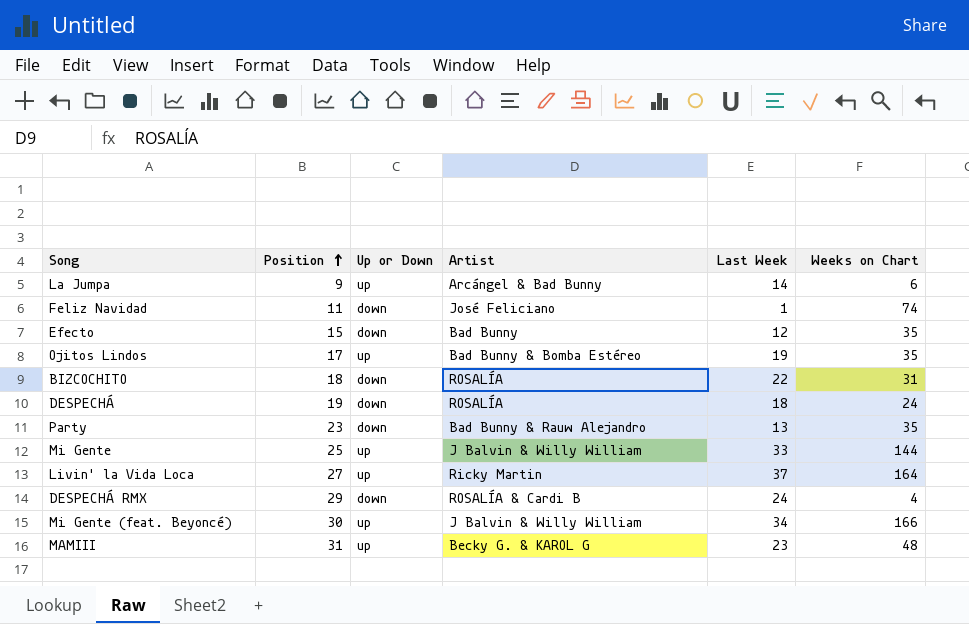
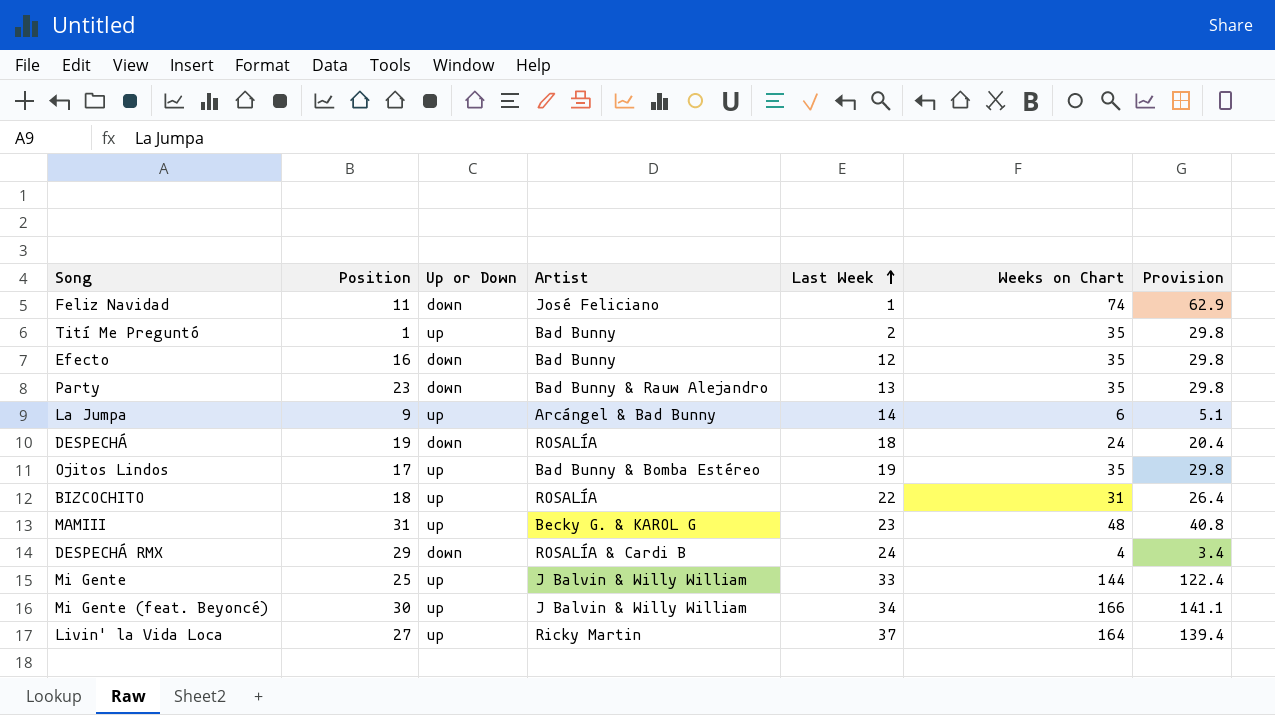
row order: Position ascending -> Last Week ascending
column Provision | formula: none -> [Weeks on Chart] * 0.85
row Tití Me Preguntó: none -> 1 | up | Bad Bunny | 2 | 35 | 29.8
Efecto | Position: 15 -> 16
BIZCOCHITO | Up or Down: down -> up

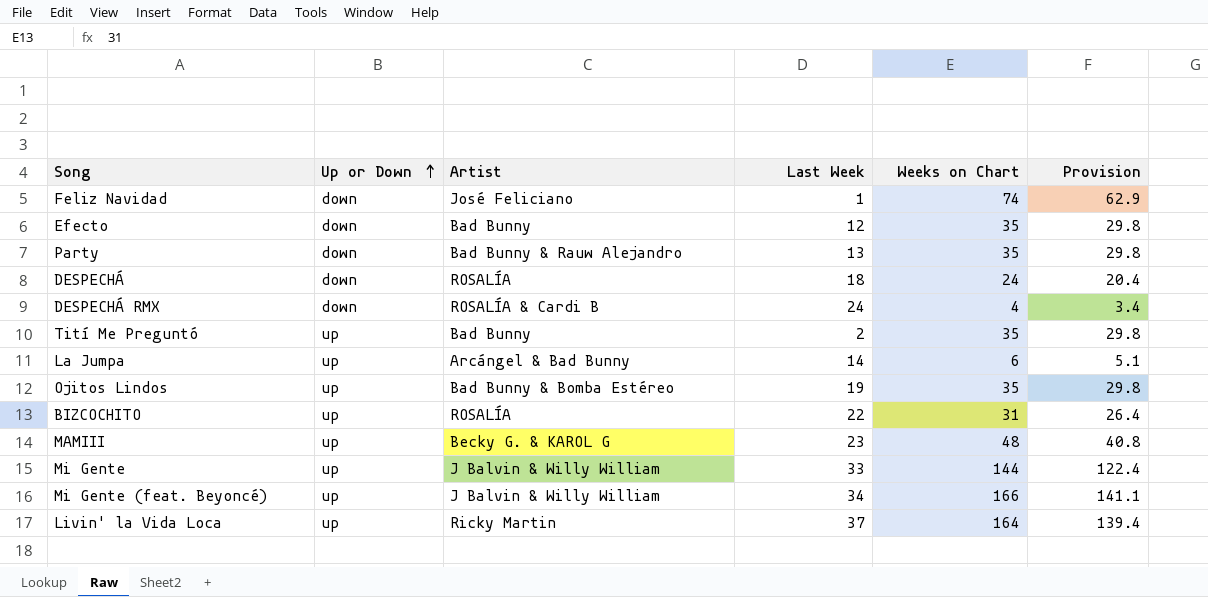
row order: Last Week ascending -> Up or Down ascending
column Position | position: 2 -> none

